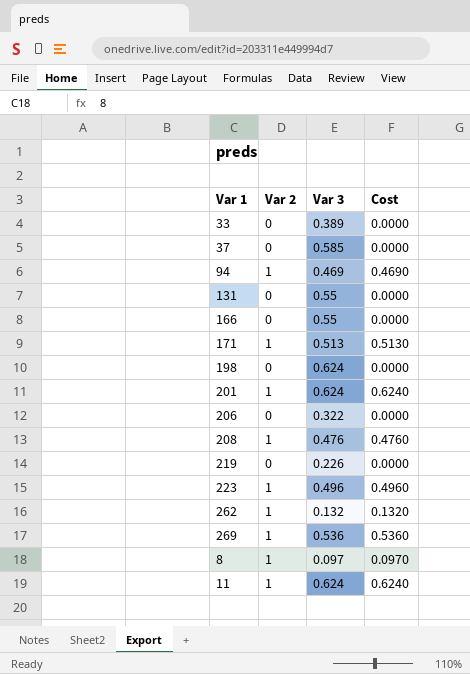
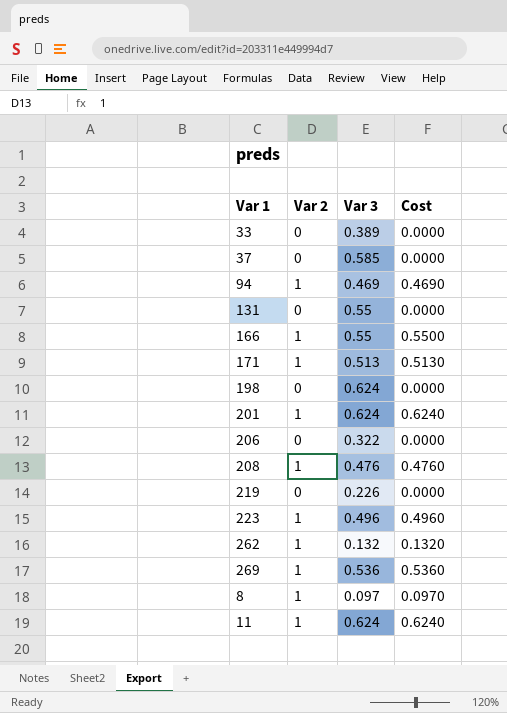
166 | Var 2: 0 -> 1
166 | Cost: 0.0000 -> 0.5500

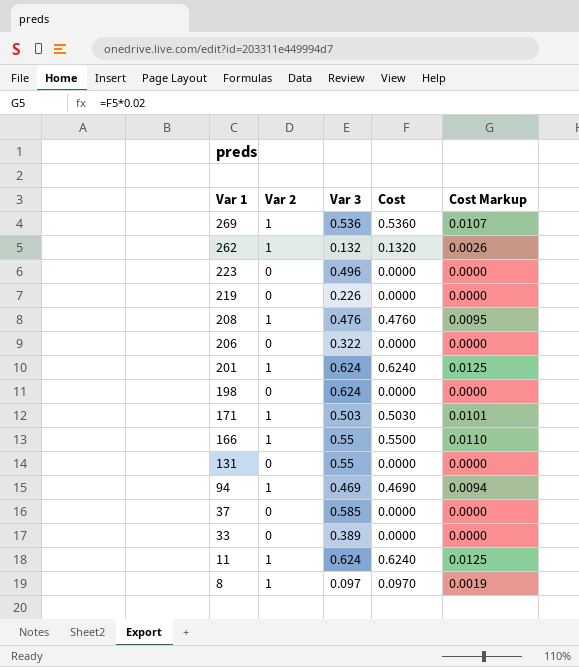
row order: none -> Var 1 descending
column Cost Markup | formula: none -> [Cost] * 0.02
223 | Var 2: 1 -> 0
223 | Cost: 0.4960 -> 0.0000
171 | Var 3: 0.513 -> 0.503
171 | Cost: 0.5130 -> 0.5030

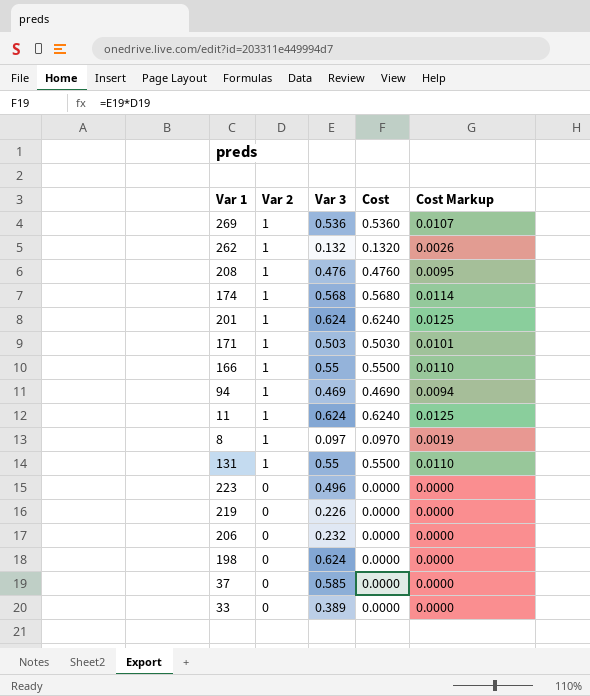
row order: Var 1 descending -> Var 2 descending
row 174: none -> 1 | 0.568 | 0.5680 | 0.0114
131 | Var 2: 0 -> 1
131 | Cost: 0.0000 -> 0.5500
131 | Cost Markup: 0.0000 -> 0.0110
206 | Var 3: 0.322 -> 0.232

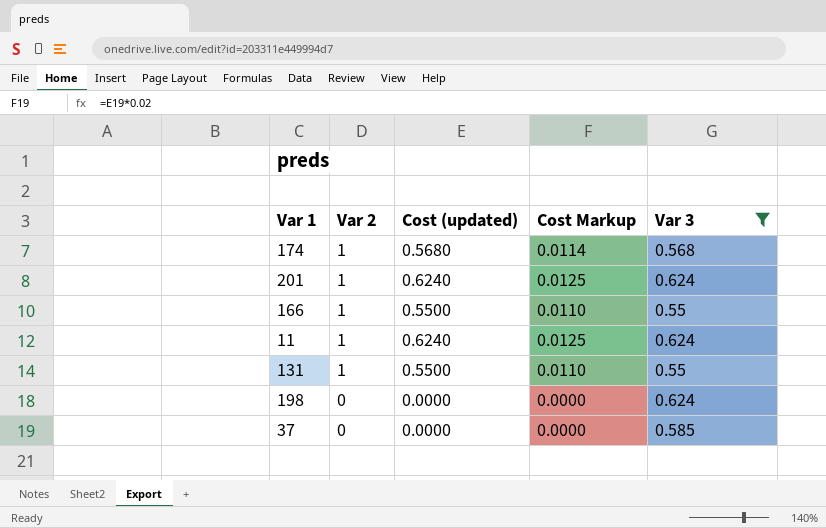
filter: none -> Var 3 >= 0.55
column name: Cost -> Cost (updated)
column Var 3 | position: 3 -> 5

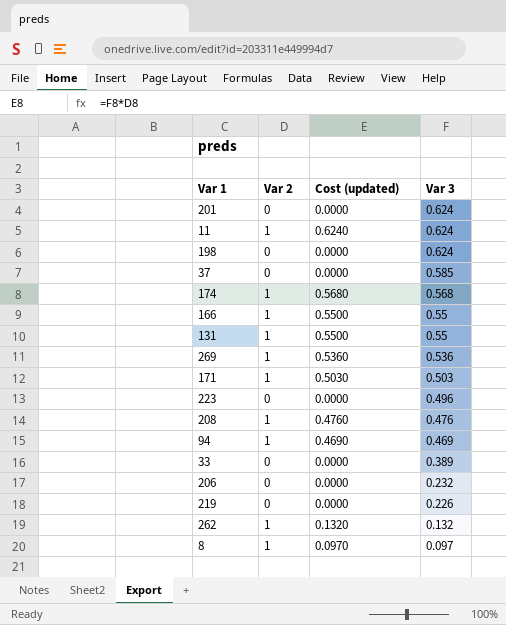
filter: Var 3 >= 0.55 -> none
row order: Var 2 descending -> Var 3 descending
column Cost Markup | formula: [Cost (updated)] * 0.02 -> none
201 | Var 2: 1 -> 0
201 | Cost (updated): 0.6240 -> 0.0000

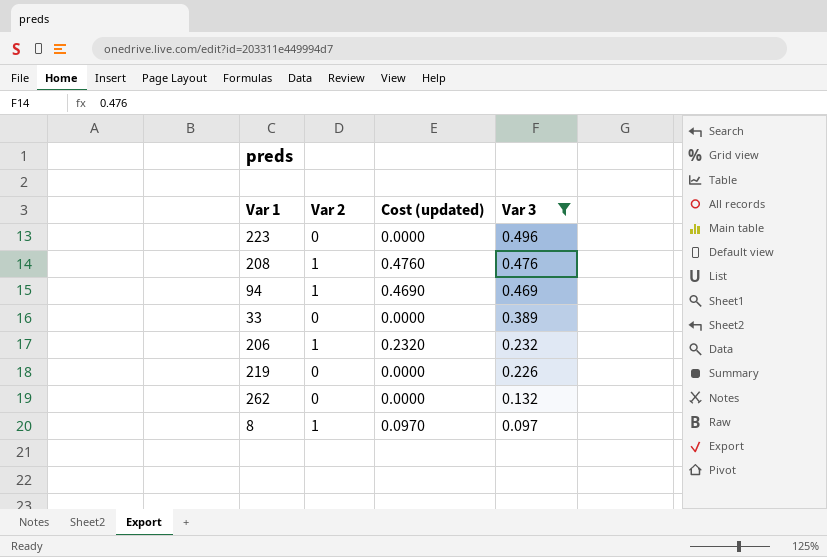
filter: none -> Var 3 <= 0.496
206 | Var 2: 0 -> 1
206 | Cost (updated): 0.0000 -> 0.2320
262 | Var 2: 1 -> 0
262 | Cost (updated): 0.1320 -> 0.0000

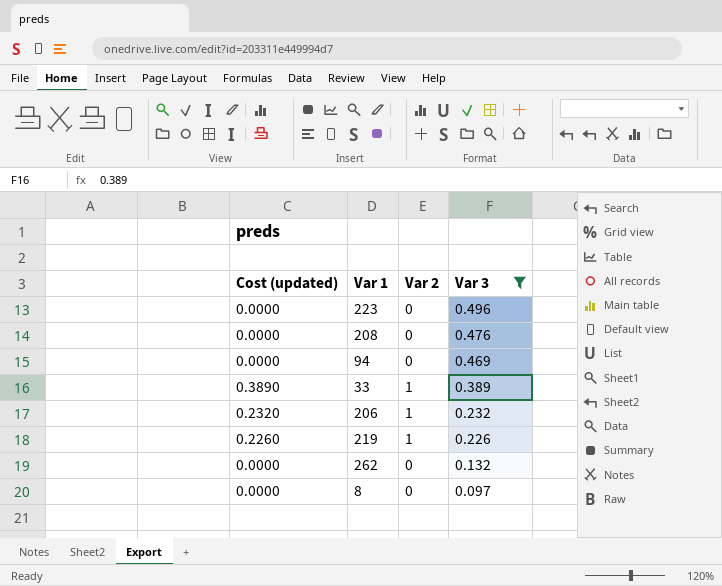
column Cost (updated) | position: 3 -> 1
208 | Cost (updated): 0.4760 -> 0.0000
208 | Var 2: 1 -> 0
94 | Cost (updated): 0.4690 -> 0.0000
94 | Var 2: 1 -> 0
33 | Cost (updated): 0.0000 -> 0.3890
33 | Var 2: 0 -> 1
219 | Cost (updated): 0.0000 -> 0.2260
219 | Var 2: 0 -> 1
8 | Cost (updated): 0.0970 -> 0.0000
8 | Var 2: 1 -> 0

